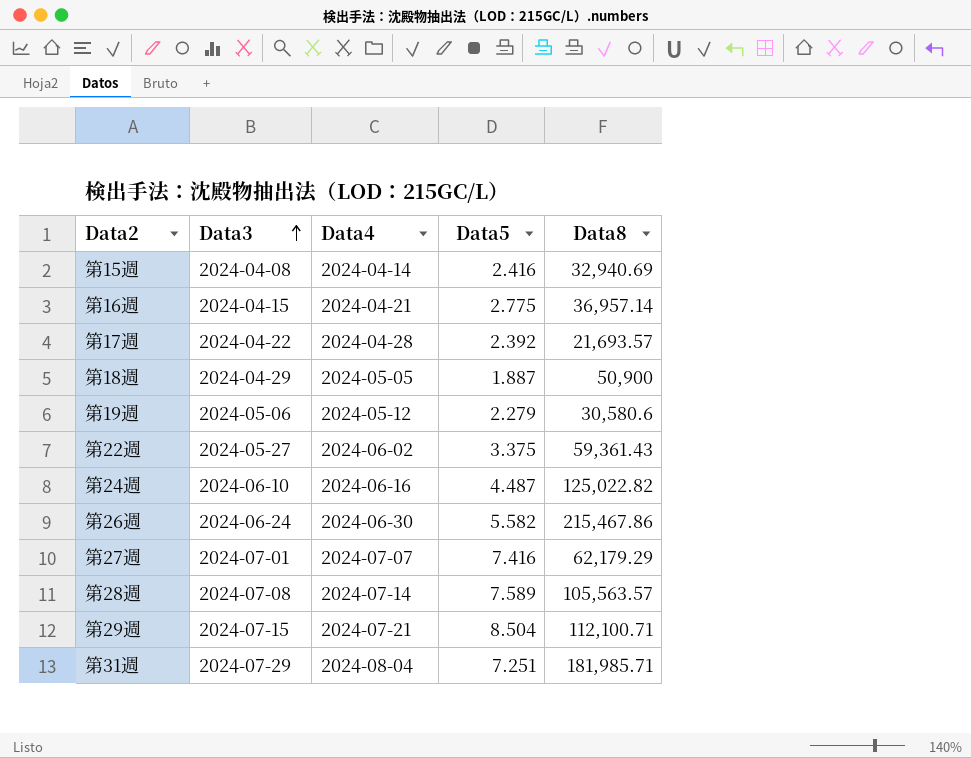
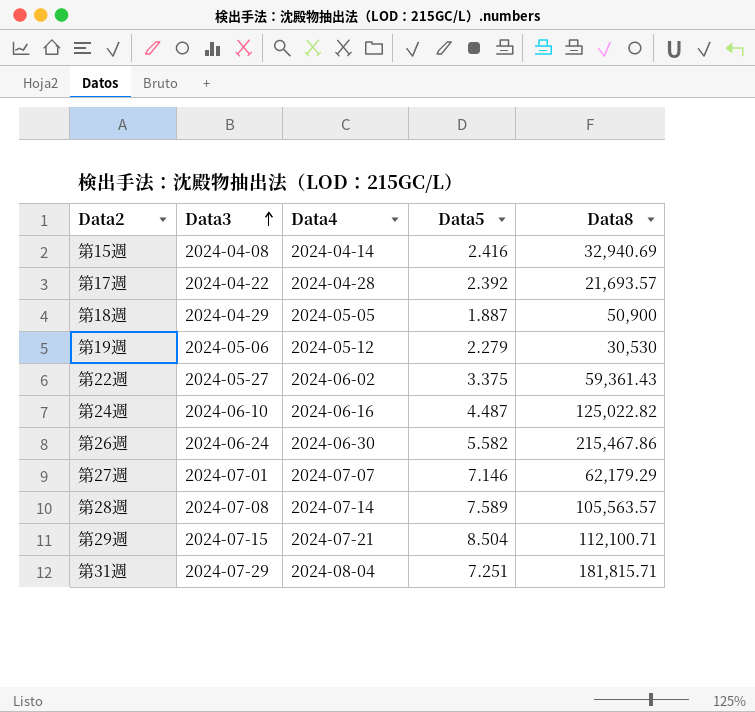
row 第16週: 2024-04-15 | 2024-04-21 | 2.775 | 36,957.14 -> none
第19週 | Data8: 30,580.6 -> 30,530
第27週 | Data5: 7.416 -> 7.146
第31週 | Data8: 181,985.71 -> 181,815.71

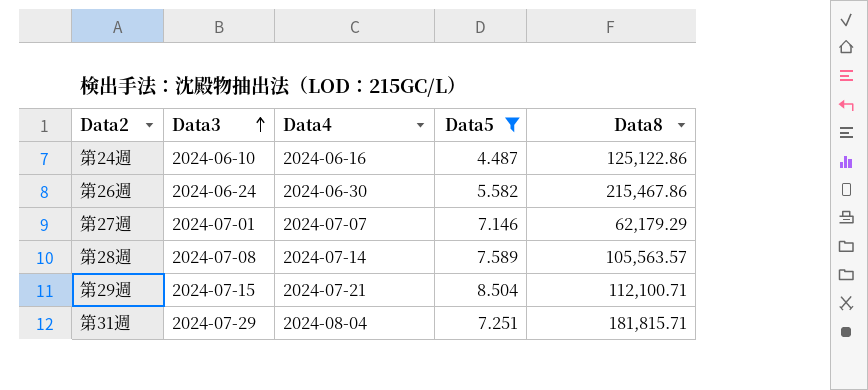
filter: none -> Data5 >= 4.487
第24週 | Data8: 125,022.82 -> 125,122.86

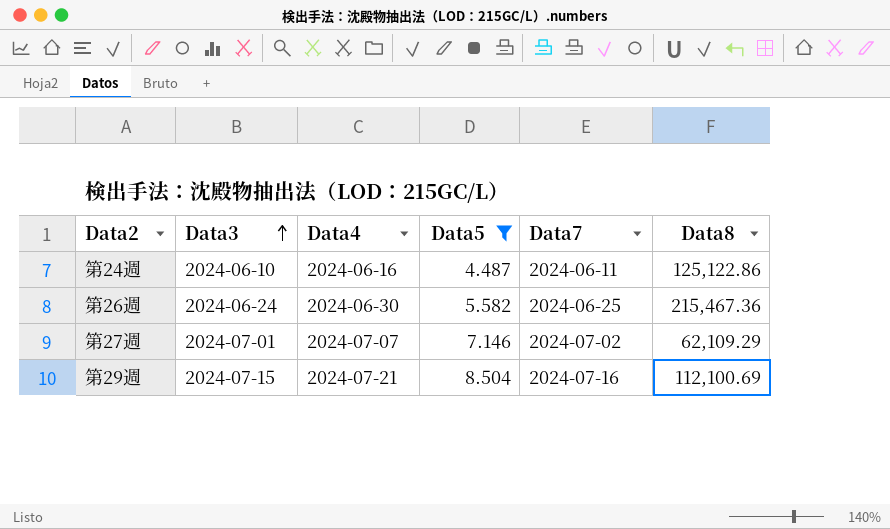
column Data7 | position: none -> 5
row 第28週: 2024-07-08 | 2024-07-14 | 7.589 | 105,563.57 -> none
row 第31週: 2024-07-29 | 2024-08-04 | 7.251 | 181,815.71 -> none
第26週 | Data8: 215,467.86 -> 215,467.36
第27週 | Data8: 62,179.29 -> 62,109.29
第29週 | Data8: 112,100.71 -> 112,100.69

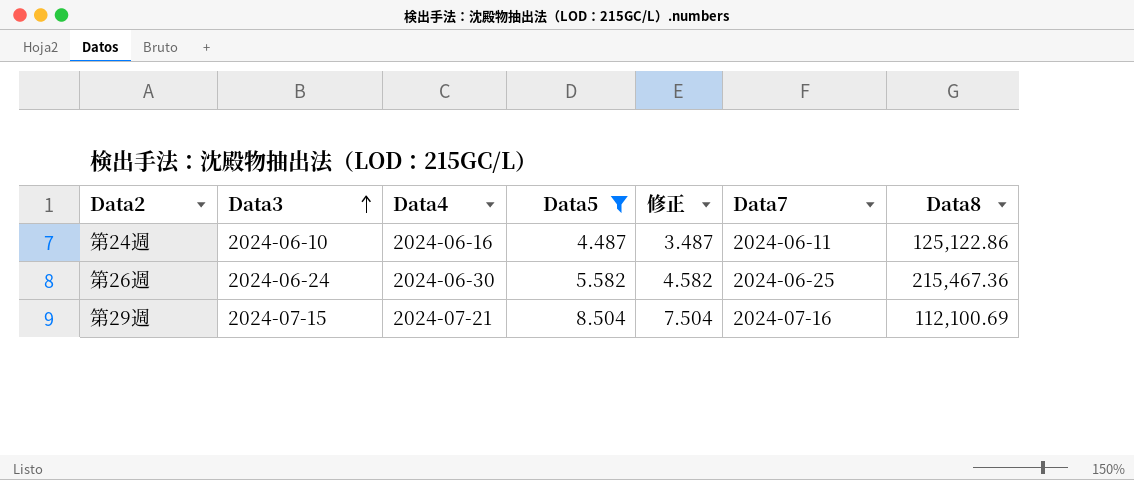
column 修正 | formula: none -> [Data5] - 1
row 第27週: 2024-07-01 | 2024-07-07 | 7.146 | 2024-07-02 | 62,109.29 -> none

